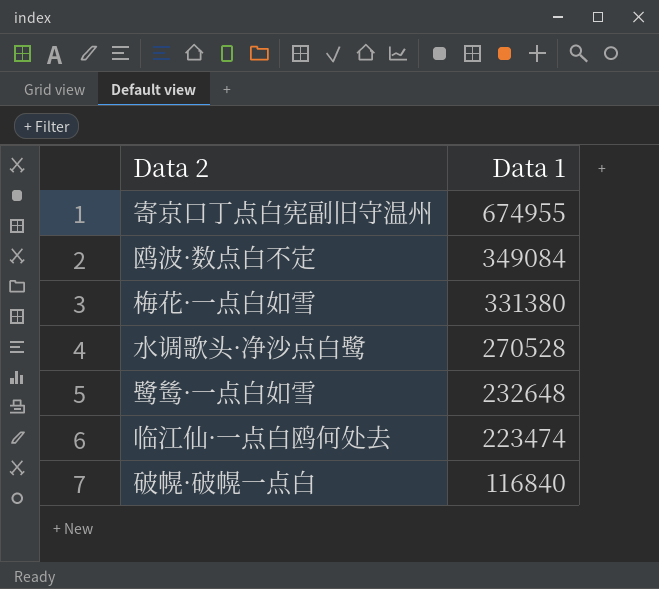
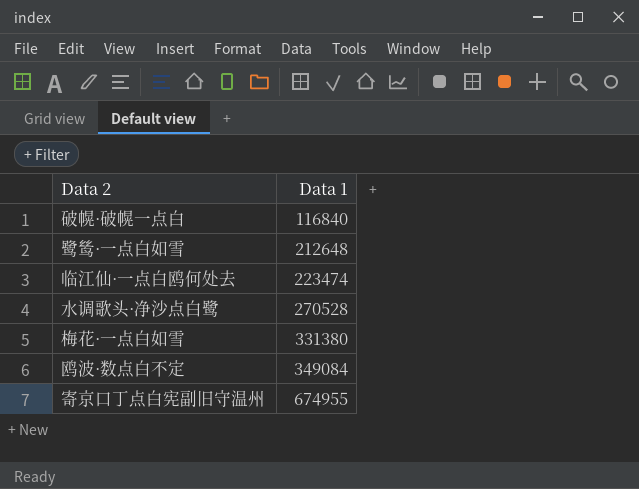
row order: Data 1 descending -> Data 1 ascending
鹭鸶·一点白如雪 | Data 1: 232648 -> 212648

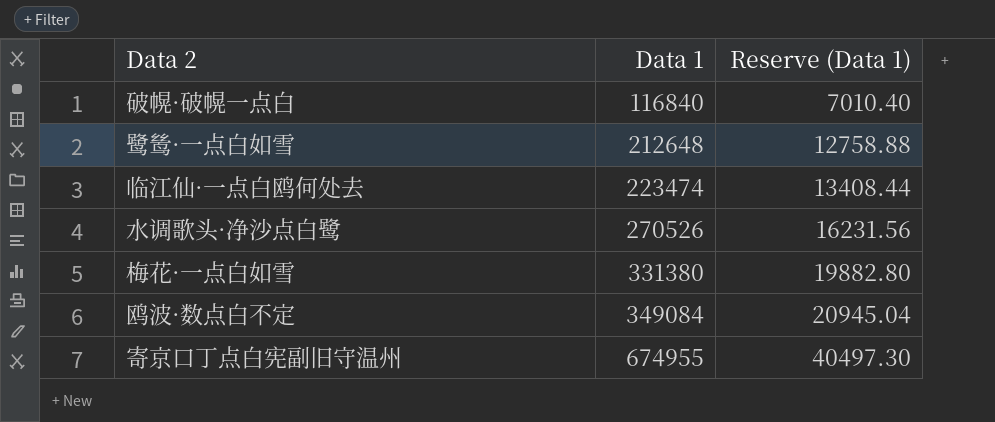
column Reserve (Data 1) | formula: none -> [Data 1] * 0.06
水调歌头·净沙点白鹭 | Data 1: 270528 -> 270526

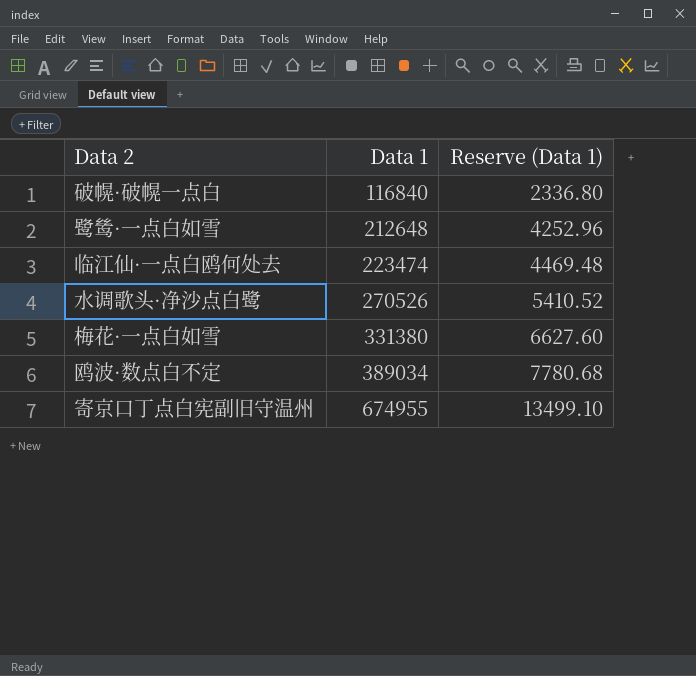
column Reserve (Data 1) | formula: [Data 1] * 0.06 -> [Data 1] * 0.02
鸥波·数点白不定 | Data 1: 349084 -> 389034

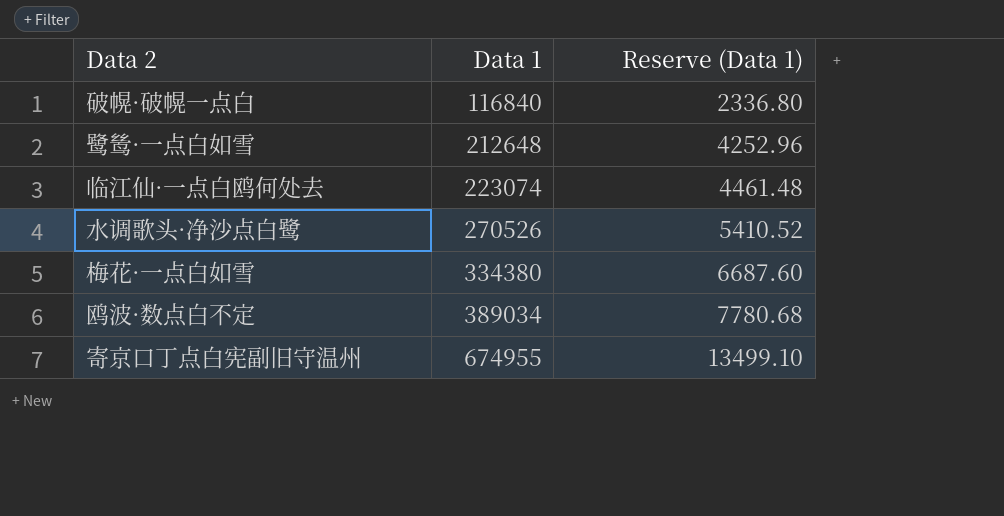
临江仙·一点白鸥何处去 | Data 1: 223474 -> 223074
临江仙·一点白鸥何处去 | Reserve (Data 1): 4469.48 -> 4461.48
梅花·一点白如雪 | Data 1: 331380 -> 334380
梅花·一点白如雪 | Reserve (Data 1): 6627.60 -> 6687.60

